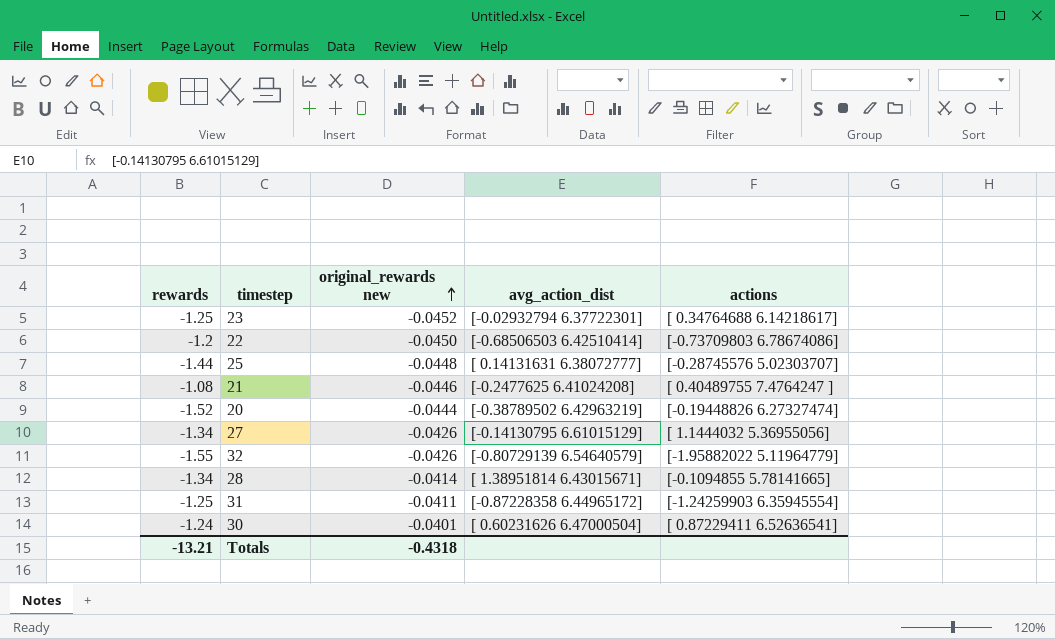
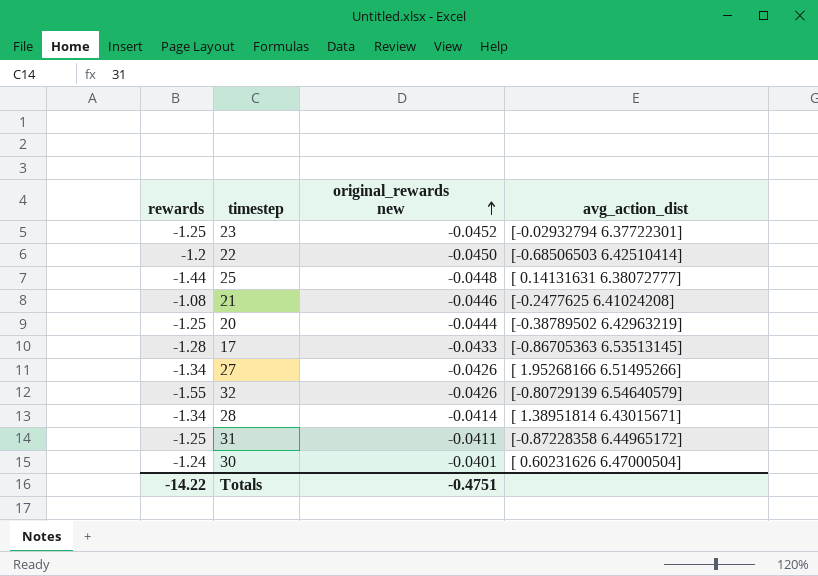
column actions | position: 5 -> none
20 | rewards: -1.52 -> -1.25
row 17: none -> -1.28 | -0.0433 | [-0.86705363 6.53513145]
27 | avg_action_dist: [-0.14130795 6.61015129] -> [ 1.95268166 6.51495266]
Totals | rewards: -13.21 -> -14.22
Totals | original_rewards new: -0.4318 -> -0.4751

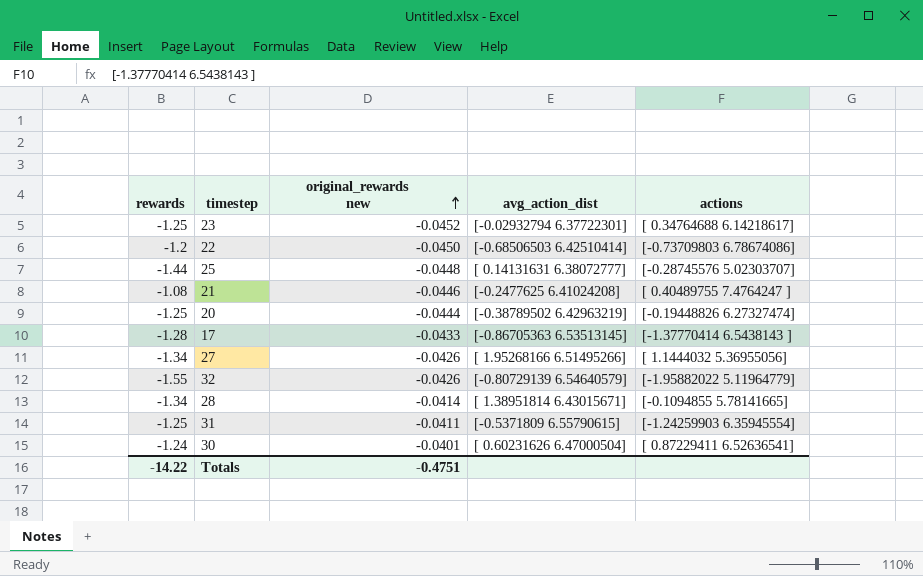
column actions | position: none -> 5
31 | avg_action_dist: [-0.87228358 6.44965172] -> [-0.5371809 6.55790615]

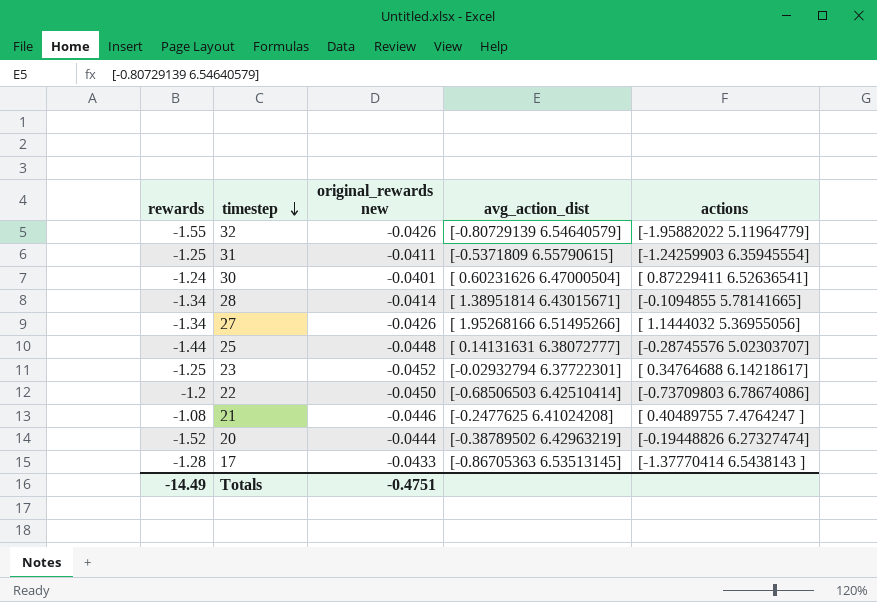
row order: original_rewards new ascending -> timestep descending
20 | rewards: -1.25 -> -1.52
Totals | rewards: -14.22 -> -14.49

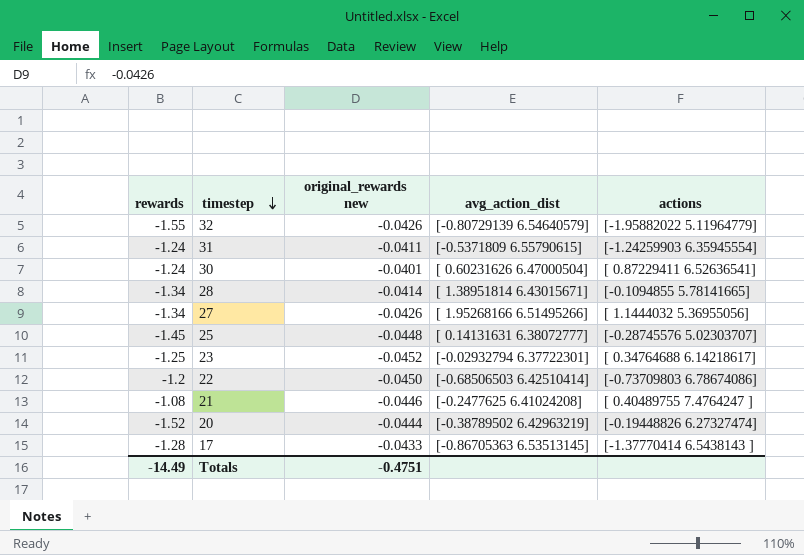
31 | rewards: -1.25 -> -1.24
25 | rewards: -1.44 -> -1.45

